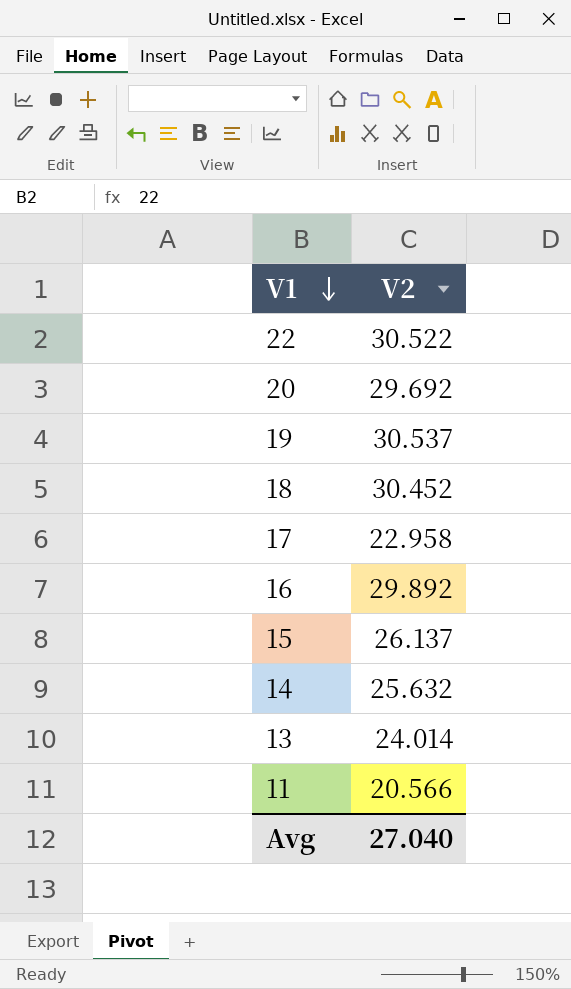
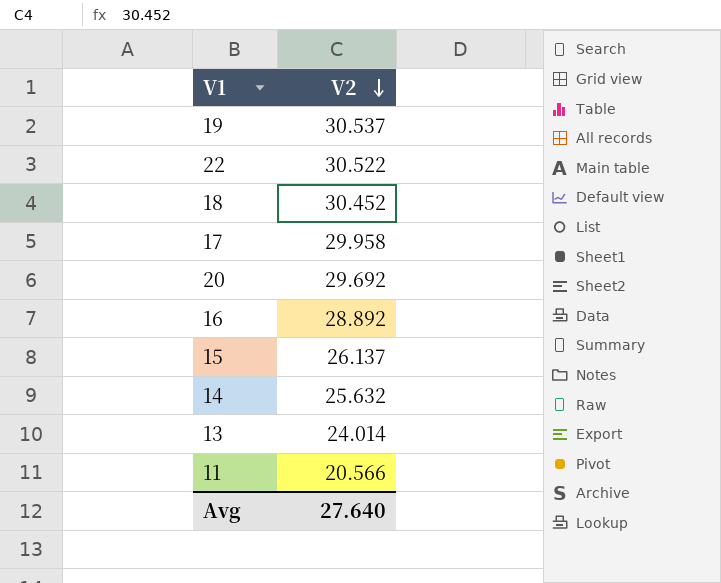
row order: V1 descending -> V2 descending
17 | V2: 22.958 -> 29.958
16 | V2: 29.892 -> 28.892
Avg | V2: 27.040 -> 27.640

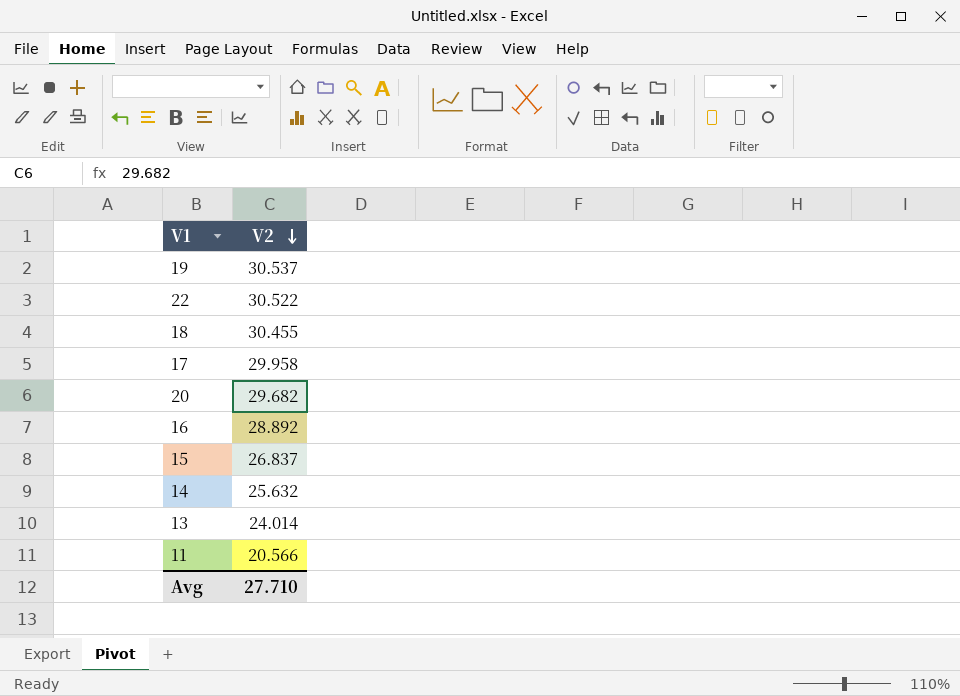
18 | V2: 30.452 -> 30.455
20 | V2: 29.692 -> 29.682
15 | V2: 26.137 -> 26.837
Avg | V2: 27.640 -> 27.710

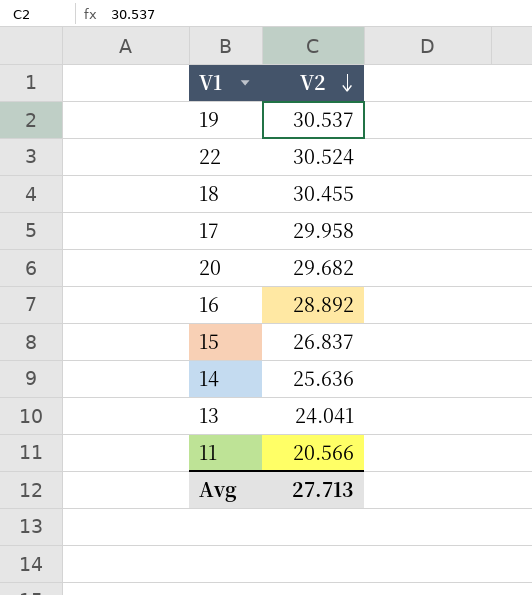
22 | V2: 30.522 -> 30.524
14 | V2: 25.632 -> 25.636
13 | V2: 24.014 -> 24.041
Avg | V2: 27.710 -> 27.713

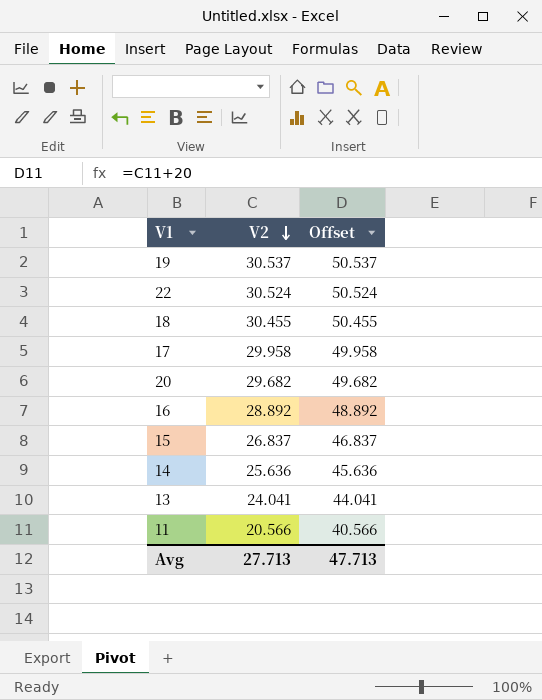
column Offset | formula: none -> [V2] + 20

